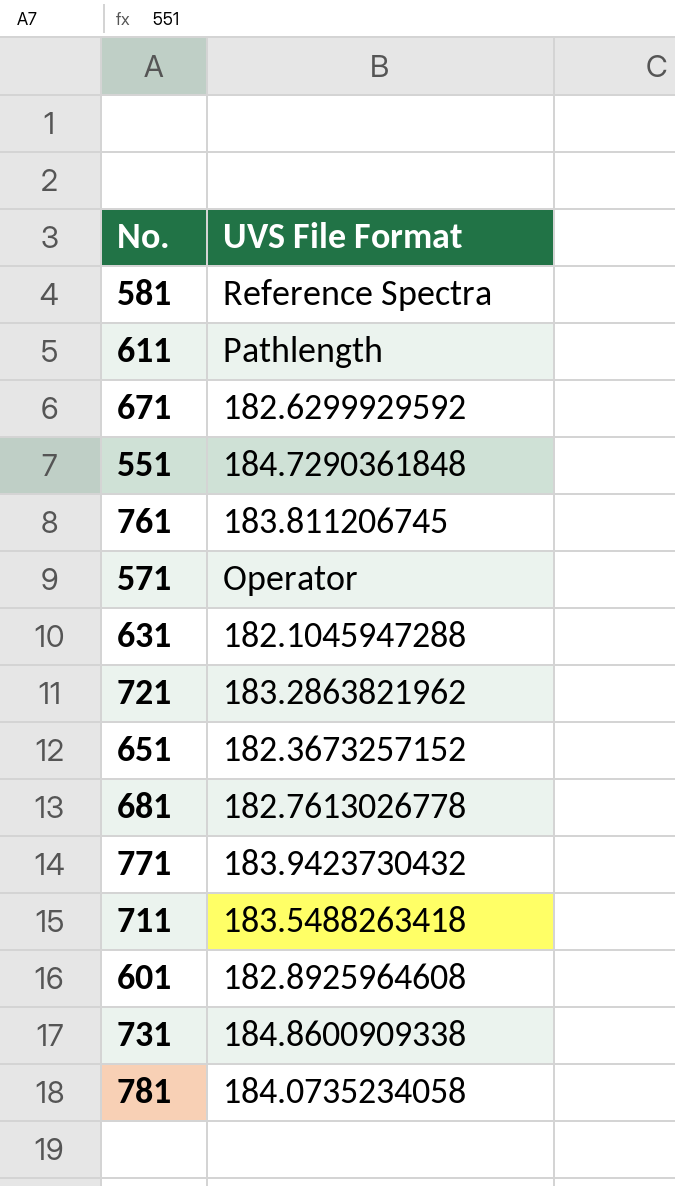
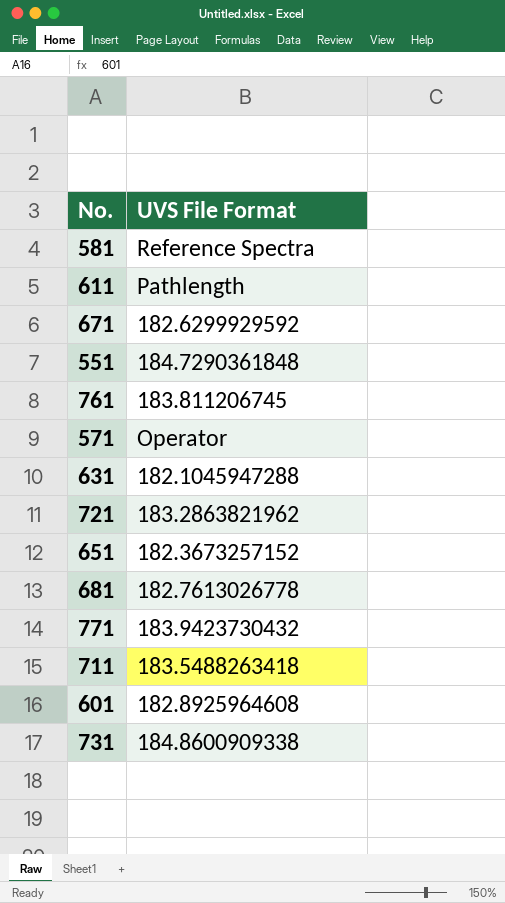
row 781: 184.0735234058 -> none

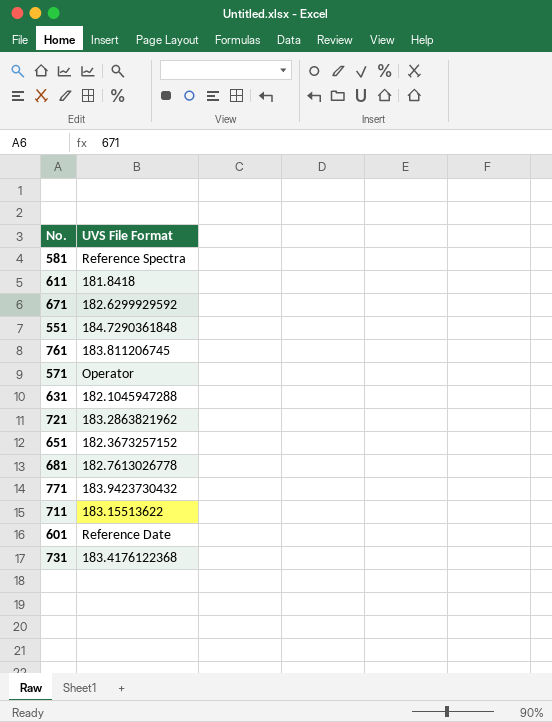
611 | UVS File Format: Pathlength -> 181.8418
711 | UVS File Format: 183.5488263418 -> 183.15513622
601 | UVS File Format: 182.8925964608 -> Reference Date
731 | UVS File Format: 184.8600909338 -> 183.4176122368

